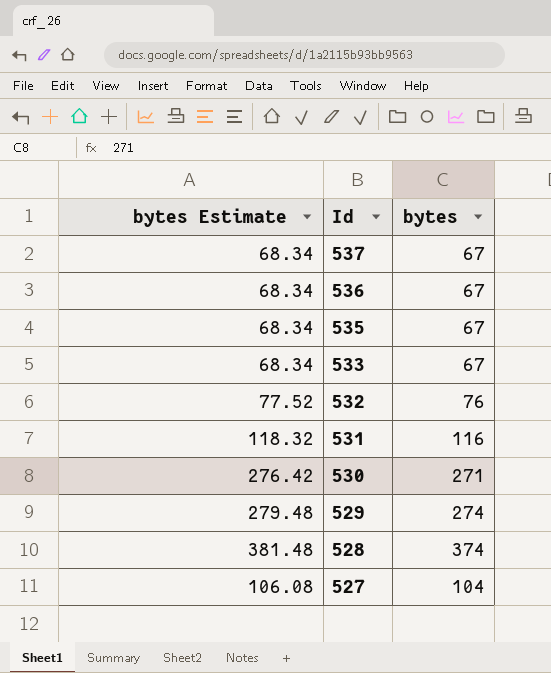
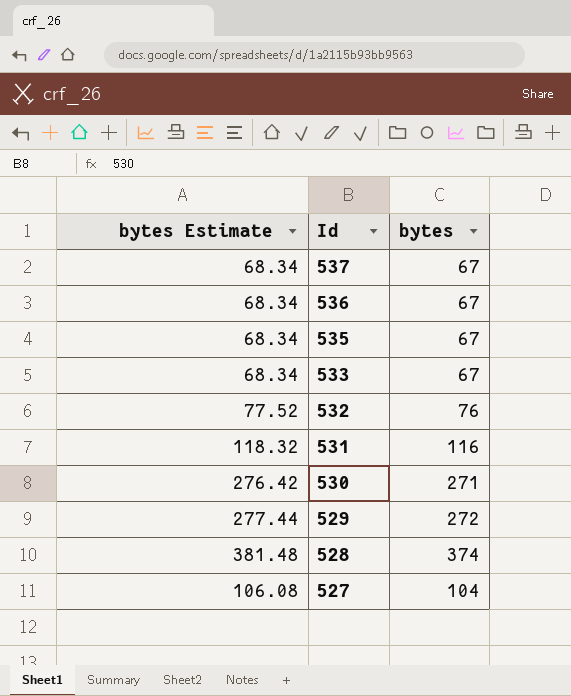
529 | bytes Estimate: 279.48 -> 277.44
529 | bytes: 274 -> 272

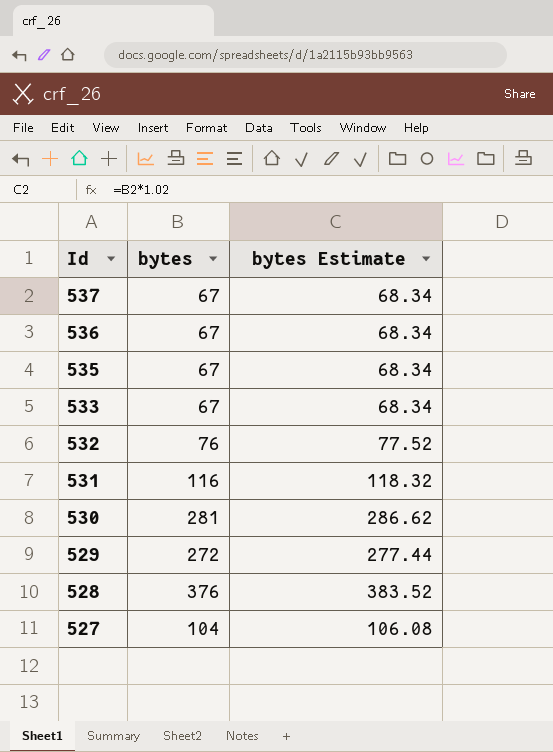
column bytes Estimate | position: 1 -> 3
530 | bytes: 271 -> 281
530 | bytes Estimate: 276.42 -> 286.62
528 | bytes: 374 -> 376
528 | bytes Estimate: 381.48 -> 383.52

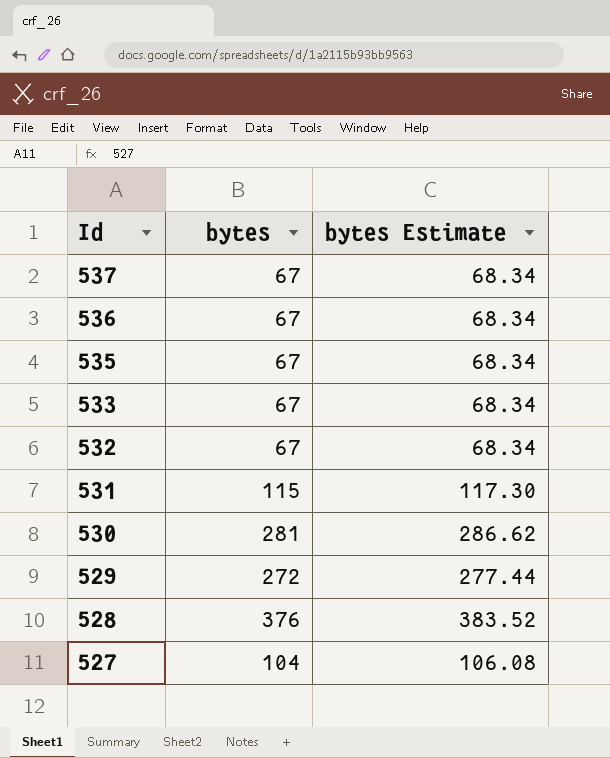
532 | bytes: 76 -> 67
532 | bytes Estimate: 77.52 -> 68.34
531 | bytes: 116 -> 115
531 | bytes Estimate: 118.32 -> 117.30

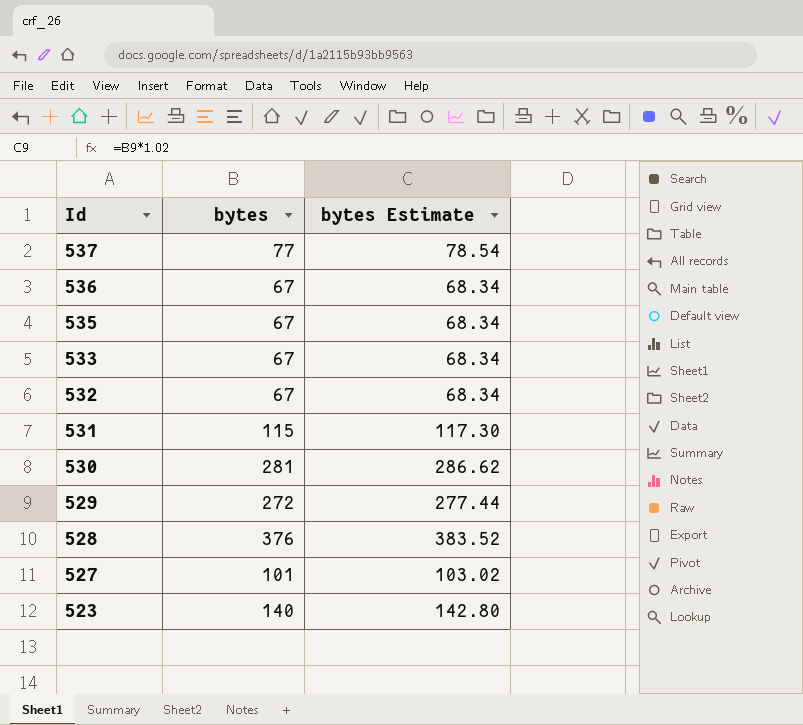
537 | bytes: 67 -> 77
537 | bytes Estimate: 68.34 -> 78.54
527 | bytes: 104 -> 101
527 | bytes Estimate: 106.08 -> 103.02
row 523: none -> 140 | 142.80

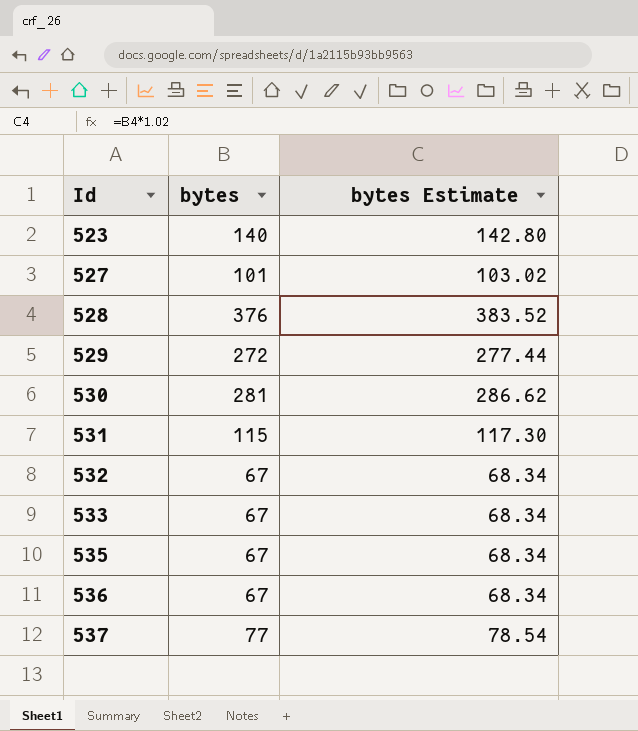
row order: Id descending -> Id ascending

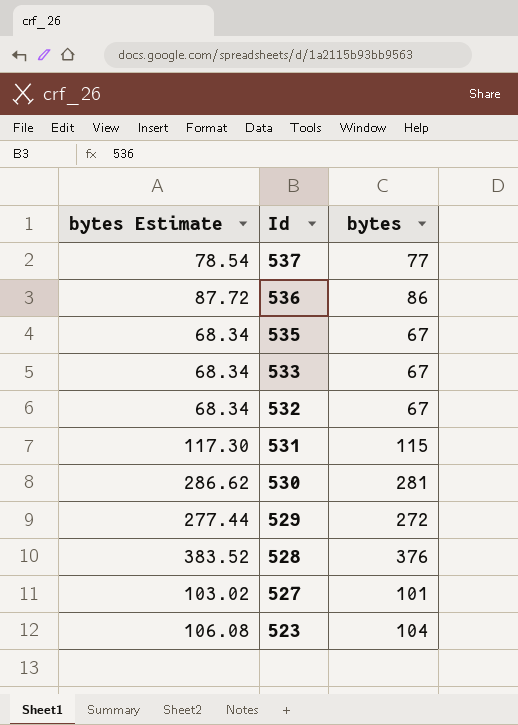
row order: Id ascending -> Id descending
column bytes Estimate | position: 3 -> 1
536 | bytes Estimate: 68.34 -> 87.72
536 | bytes: 67 -> 86
523 | bytes Estimate: 142.80 -> 106.08
523 | bytes: 140 -> 104

